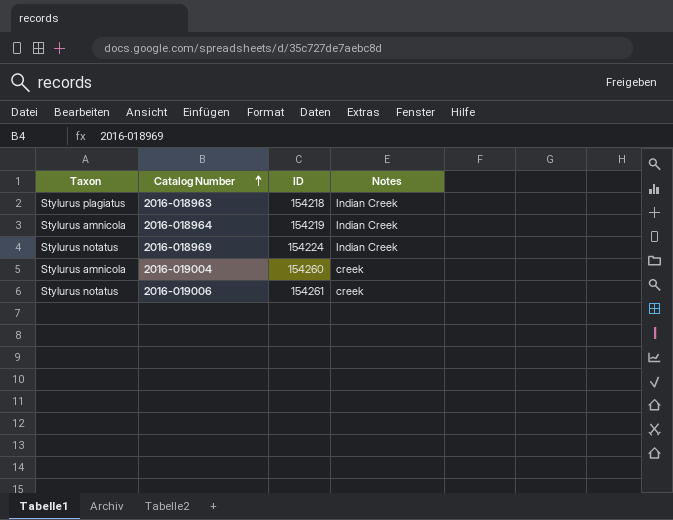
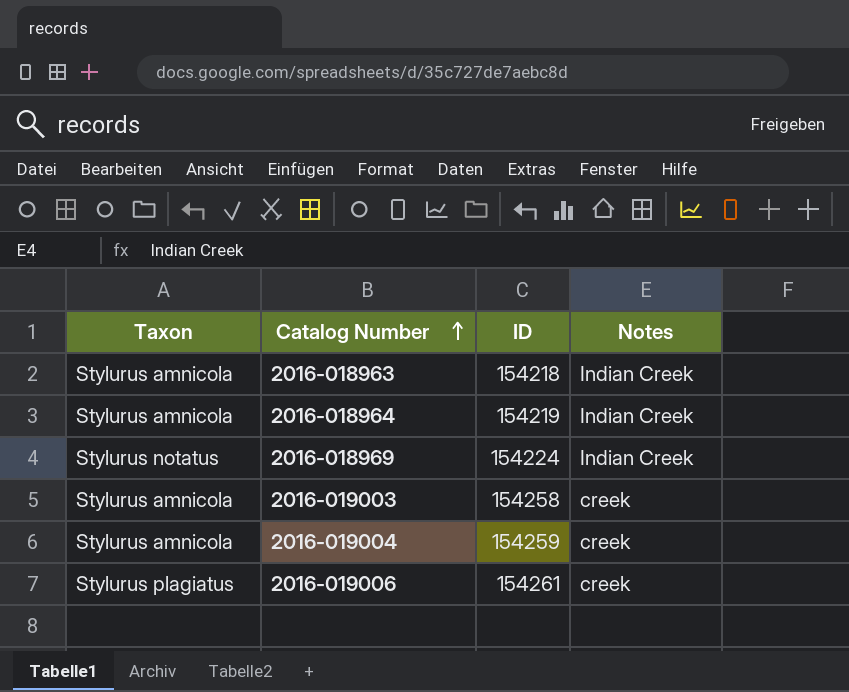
2016-018963 | Taxon: Stylurus plagiatus -> Stylurus amnicola
row 2016-019003: none -> Stylurus amnicola | 154258 | creek
2016-019004 | ID: 154260 -> 154259
2016-019006 | Taxon: Stylurus notatus -> Stylurus plagiatus

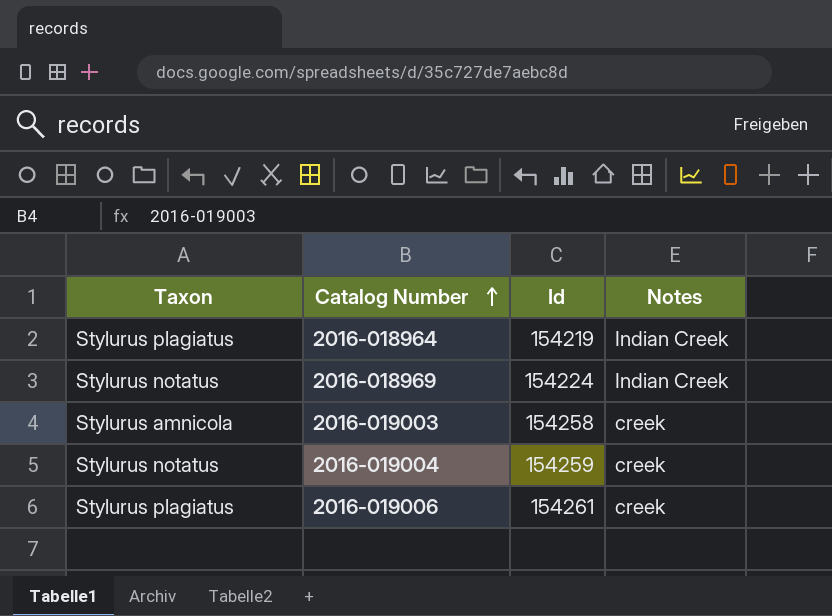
column name: ID -> Id
row 2016-018963: Stylurus amnicola | 154218 | Indian Creek -> none
2016-018964 | Taxon: Stylurus amnicola -> Stylurus plagiatus
2016-019004 | Taxon: Stylurus amnicola -> Stylurus notatus

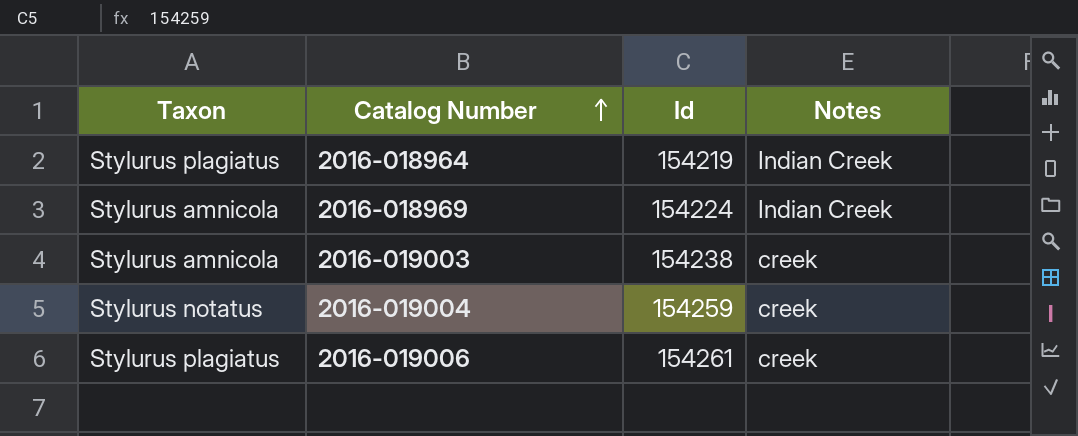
2016-018969 | Taxon: Stylurus notatus -> Stylurus amnicola
2016-019003 | Id: 154258 -> 154238

